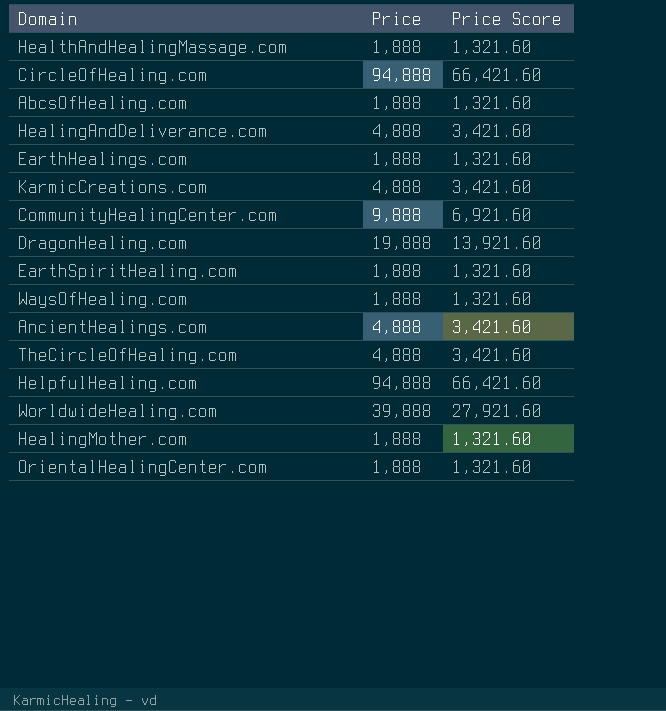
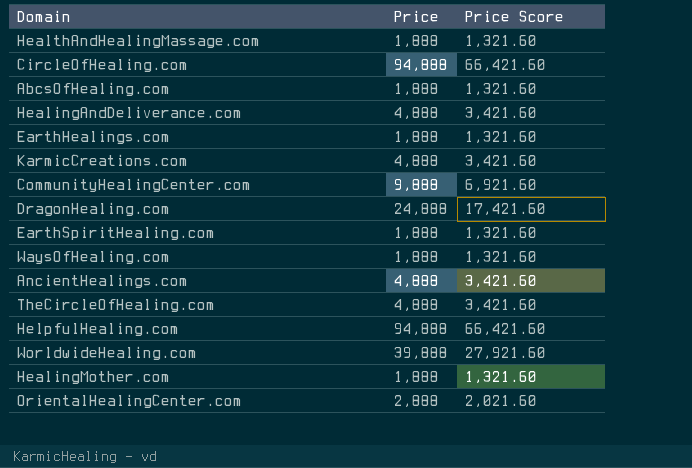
DragonHealing.com | Price: 19,888 -> 24,888
DragonHealing.com | Price Score: 13,921.60 -> 17,421.60
OrientalHealingCenter.com | Price: 1,888 -> 2,888
OrientalHealingCenter.com | Price Score: 1,321.60 -> 2,021.60

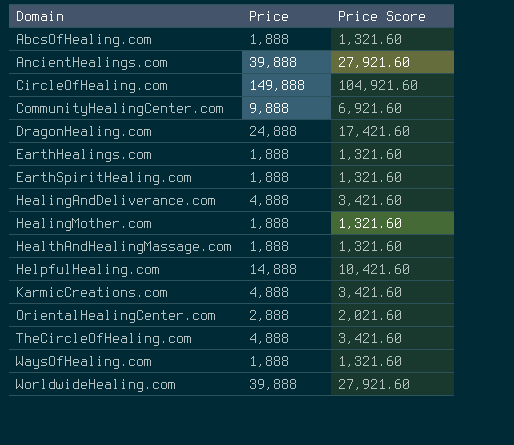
row order: none -> Domain ascending
AncientHealings.com | Price: 4,888 -> 39,888
AncientHealings.com | Price Score: 3,421.60 -> 27,921.60
CircleOfHealing.com | Price: 94,888 -> 149,888
CircleOfHealing.com | Price Score: 66,421.60 -> 104,921.60
HelpfulHealing.com | Price: 94,888 -> 14,888
HelpfulHealing.com | Price Score: 66,421.60 -> 10,421.60

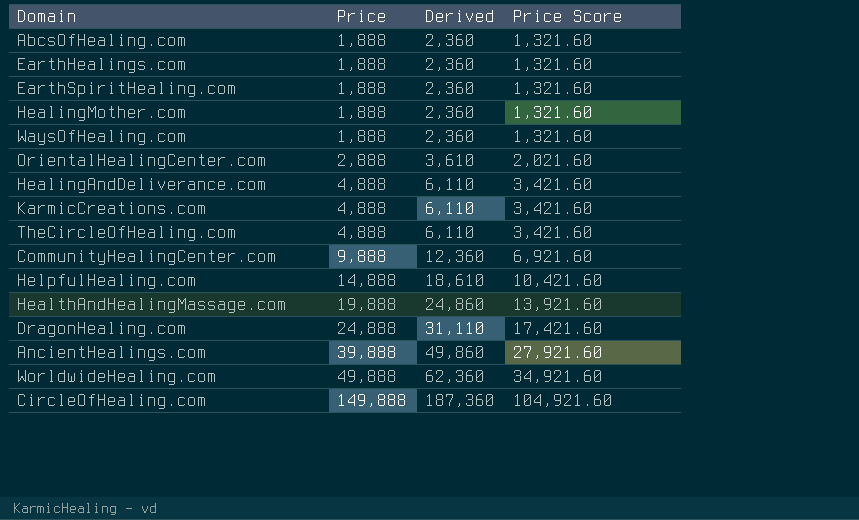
row order: Domain ascending -> Price ascending
column Derived | formula: none -> [Price] * 1.25
HealthAndHealingMassage.com | Price: 1,888 -> 19,888
HealthAndHealingMassage.com | Price Score: 1,321.60 -> 13,921.60
WorldwideHealing.com | Price: 39,888 -> 49,888
WorldwideHealing.com | Price Score: 27,921.60 -> 34,921.60

